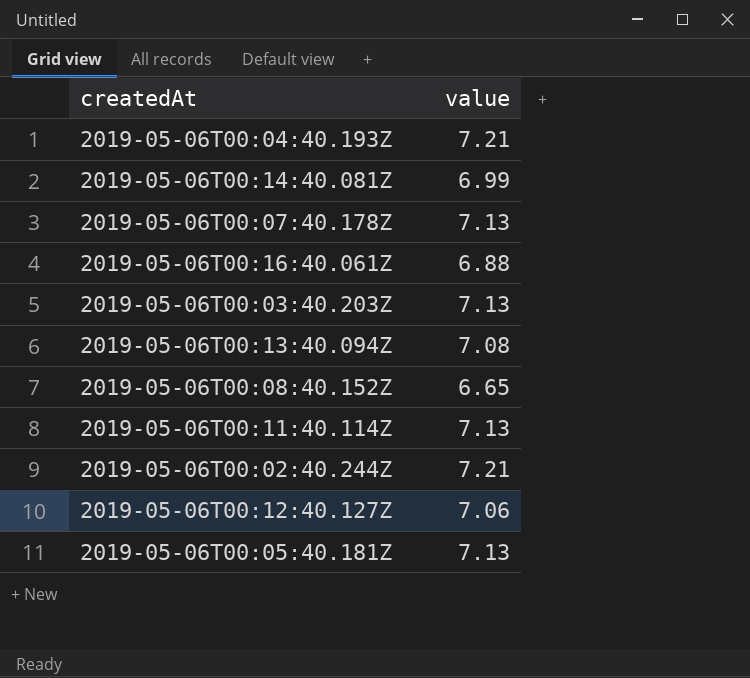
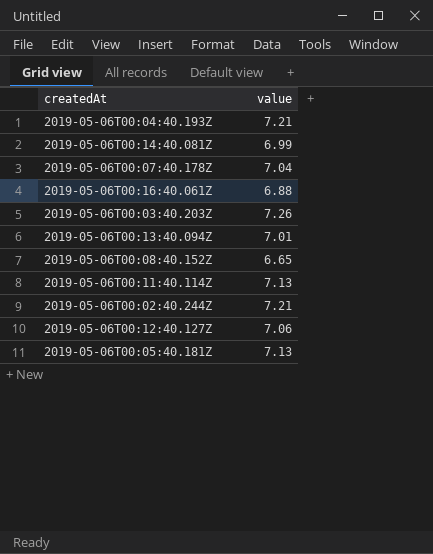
2019-05-06T00:07:40.178Z | value: 7.13 -> 7.04
2019-05-06T00:03:40.203Z | value: 7.13 -> 7.26
2019-05-06T00:13:40.094Z | value: 7.08 -> 7.01

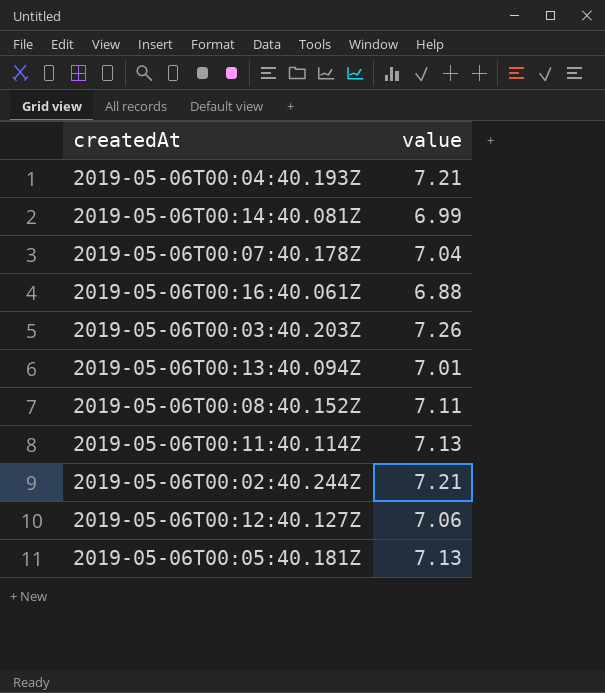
2019-05-06T00:08:40.152Z | value: 6.65 -> 7.11

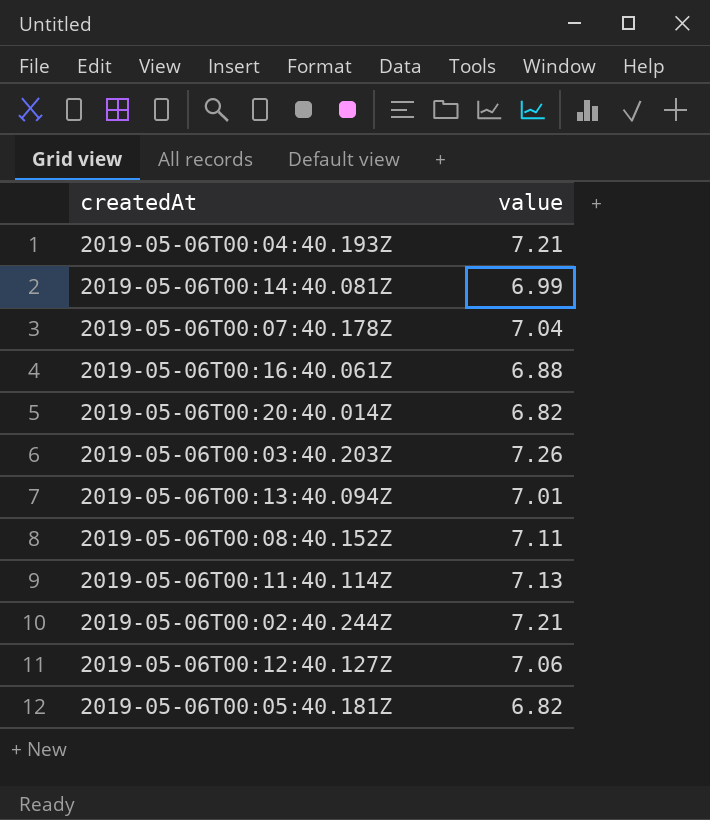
row 2019-05-06T00:20:40.014Z: none -> 6.82
2019-05-06T00:05:40.181Z | value: 7.13 -> 6.82

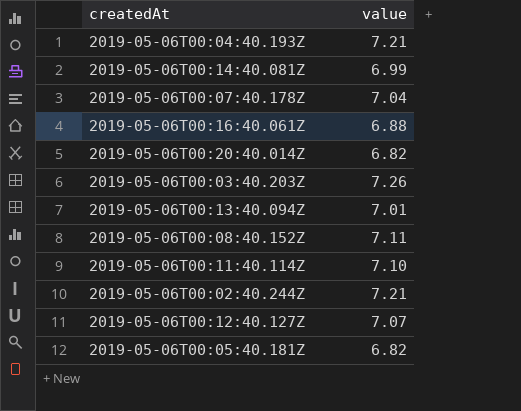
2019-05-06T00:11:40.114Z | value: 7.13 -> 7.10
2019-05-06T00:12:40.127Z | value: 7.06 -> 7.07

